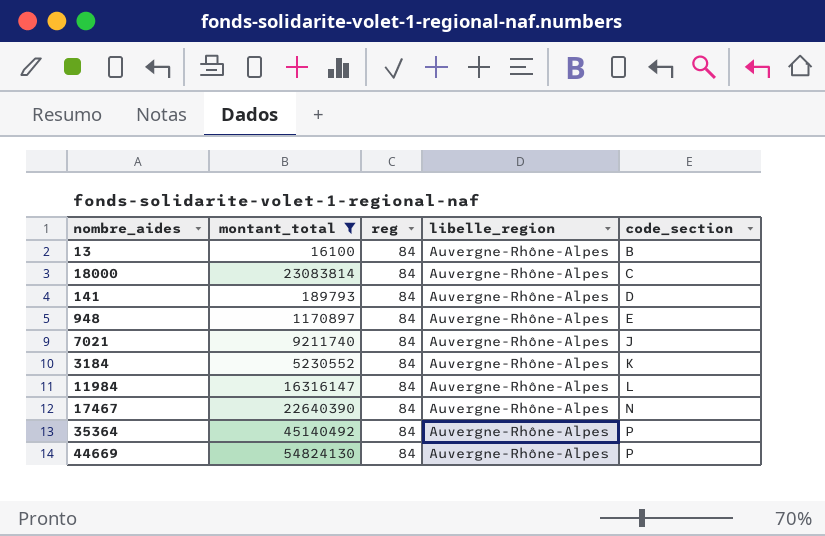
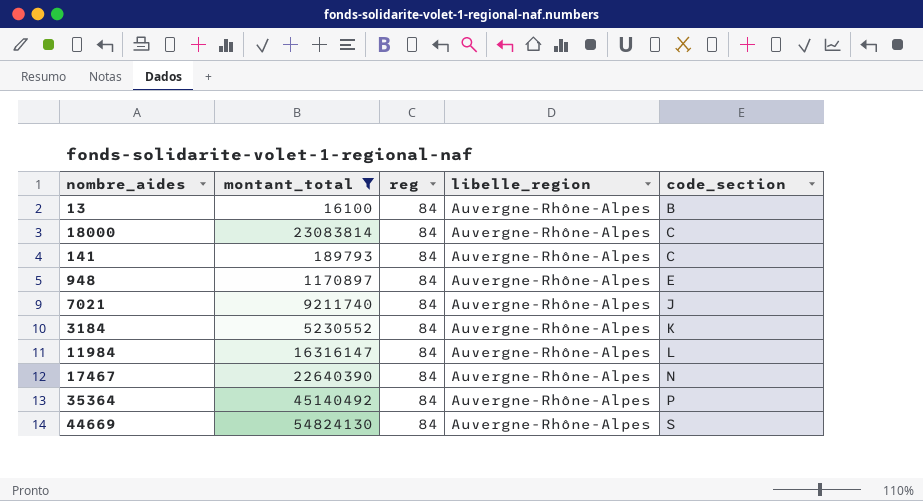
141 | code_section: D -> C
44669 | code_section: P -> S

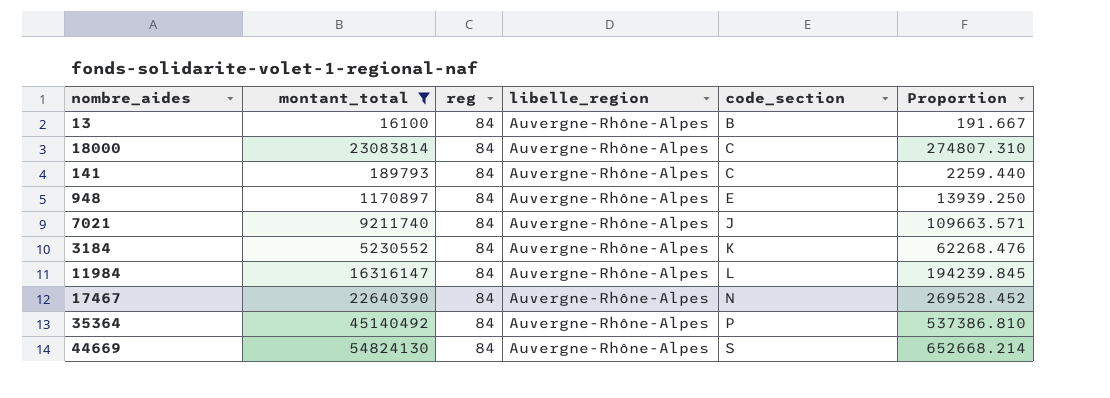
column Proportion | formula: none -> [montant_total] / [reg]

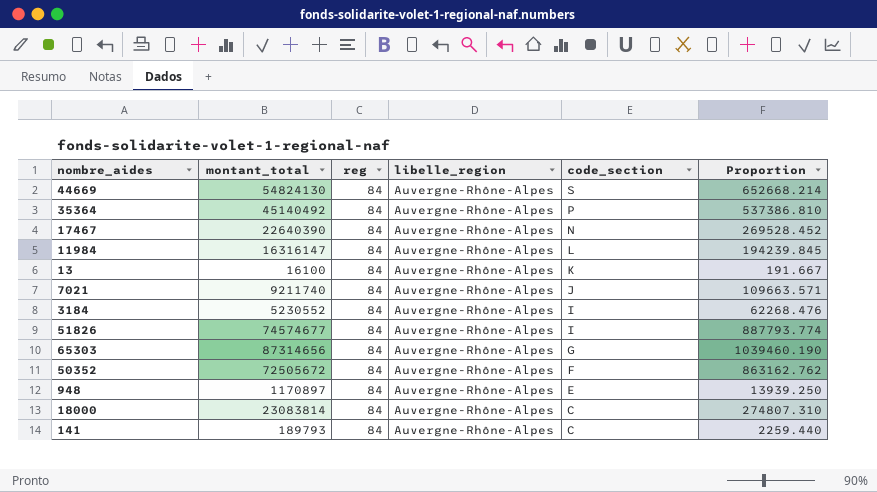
filter: montant_total <= 54824130 -> none
row order: code_section ascending -> code_section descending
13 | code_section: B -> K
3184 | code_section: K -> I

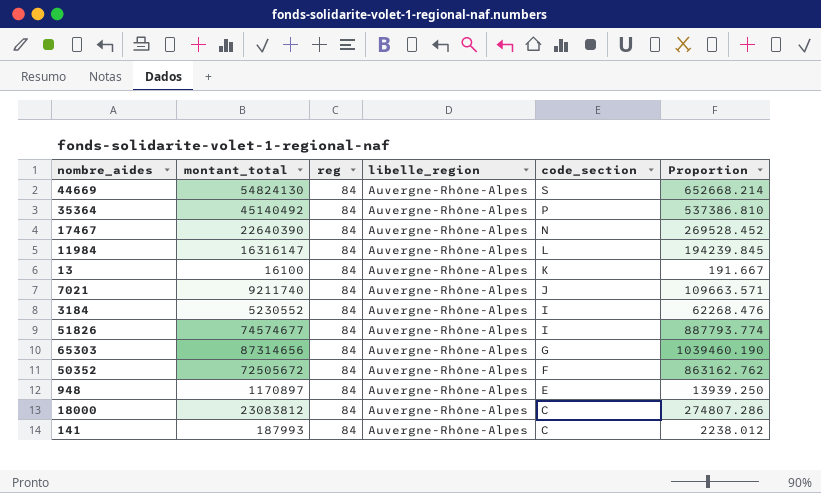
18000 | montant_total: 23083814 -> 23083812
18000 | Proportion: 274807.310 -> 274807.286
141 | montant_total: 189793 -> 187993
141 | Proportion: 2259.440 -> 2238.012

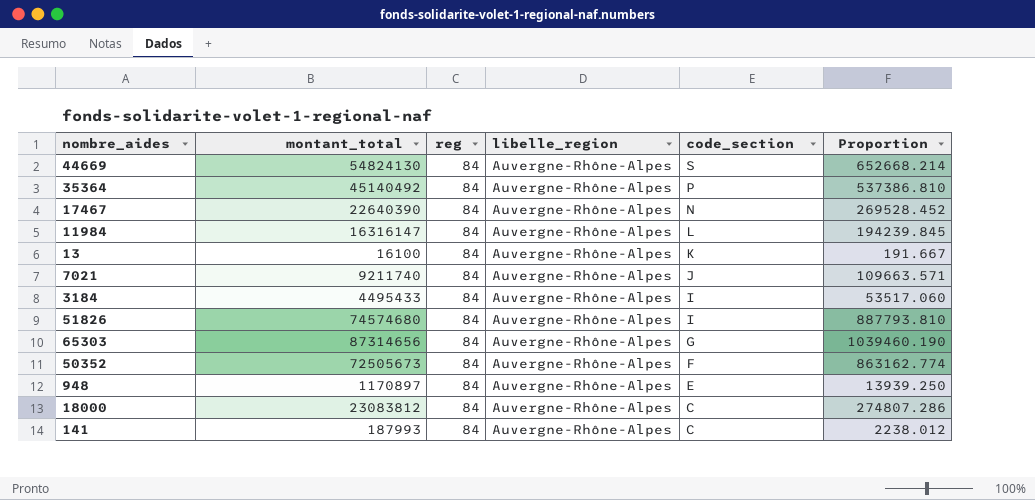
3184 | montant_total: 5230552 -> 4495433
3184 | Proportion: 62268.476 -> 53517.060
51826 | montant_total: 74574677 -> 74574680
51826 | Proportion: 887793.774 -> 887793.810
50352 | montant_total: 72505672 -> 72505673
50352 | Proportion: 863162.762 -> 863162.774

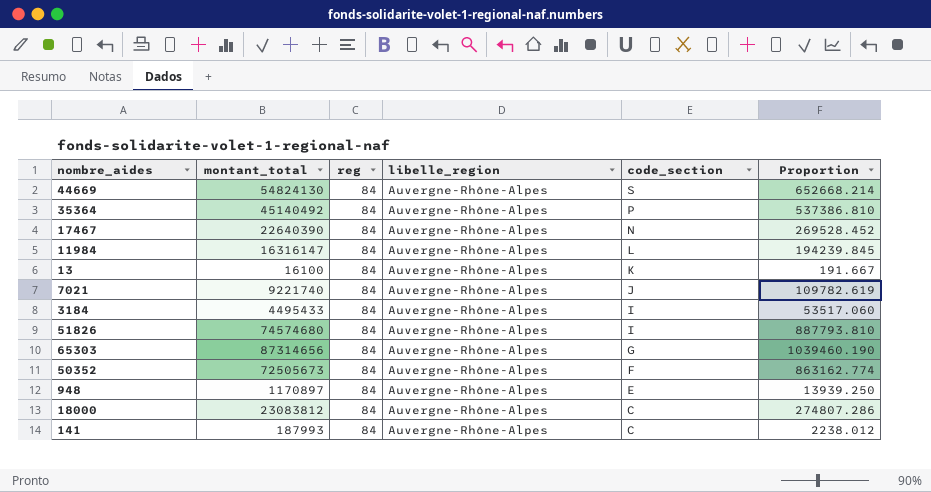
7021 | montant_total: 9211740 -> 9221740
7021 | Proportion: 109663.571 -> 109782.619

